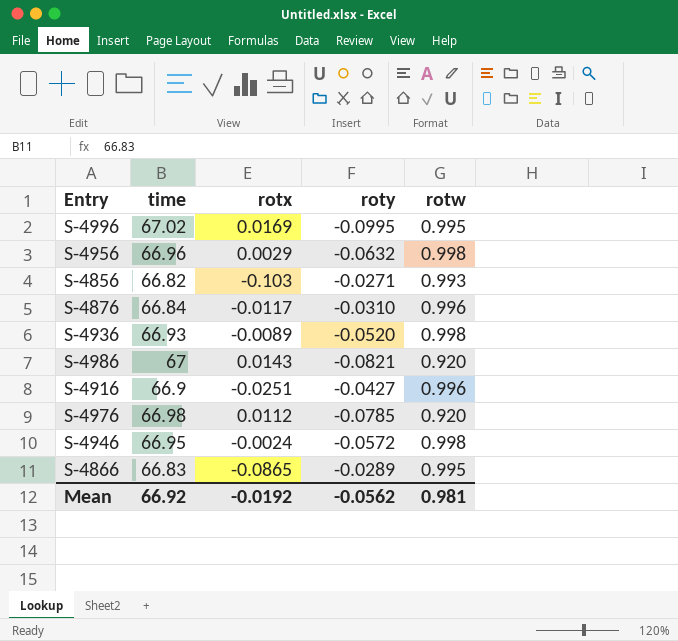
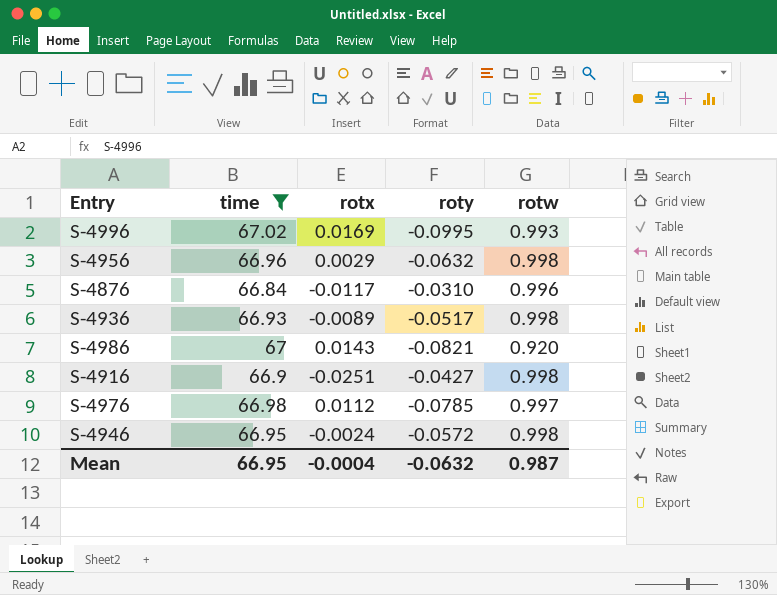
filter: none -> time >= 66.84
S-4996 | rotw: 0.995 -> 0.993
S-4936 | roty: -0.0520 -> -0.0517
S-4916 | rotw: 0.996 -> 0.998
S-4976 | rotw: 0.920 -> 0.997
Mean | time: 66.92 -> 66.95
Mean | rotx: -0.0192 -> -0.0004
Mean | roty: -0.0562 -> -0.0632
Mean | rotw: 0.981 -> 0.987

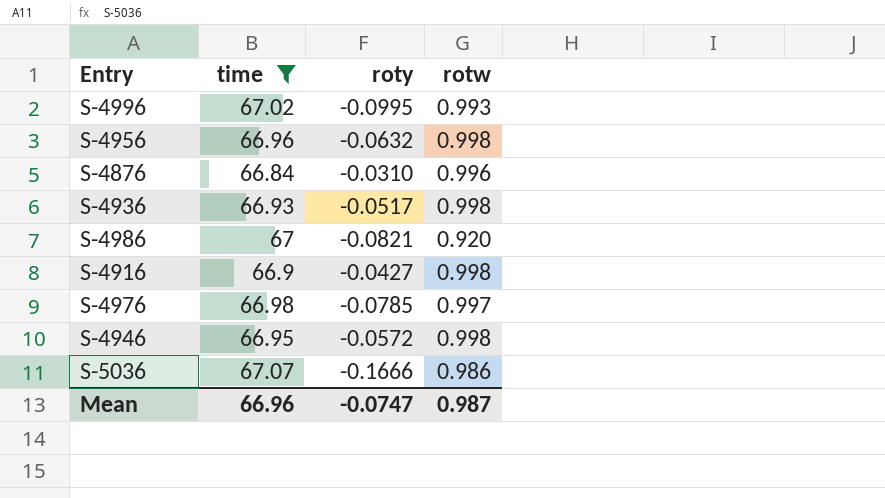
column rotx | position: 3 -> none
row S-5036: none -> 67.07 | -0.1666 | 0.986
Mean | time: 66.95 -> 66.96
Mean | roty: -0.0632 -> -0.0747

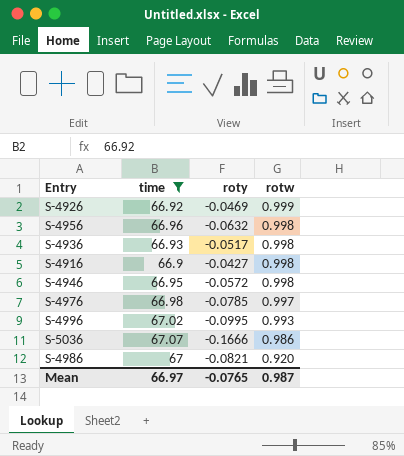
row order: none -> rotw descending
row S-4876: 66.84 | -0.0310 | 0.996 -> none
row S-4926: none -> 66.92 | -0.0469 | 0.999
Mean | time: 66.96 -> 66.97
Mean | roty: -0.0747 -> -0.0765

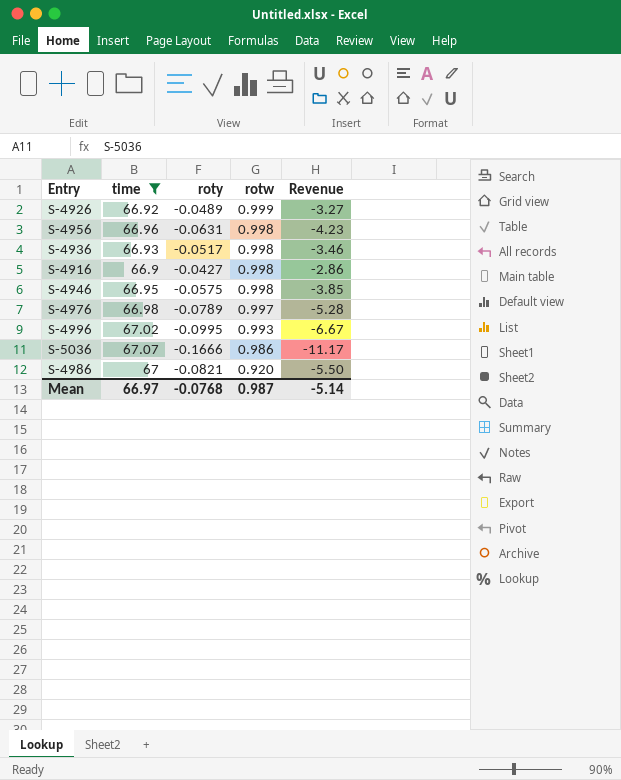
column Revenue | formula: none -> [time] * [roty]
S-4926 | roty: -0.0469 -> -0.0489
S-4956 | roty: -0.0632 -> -0.0631
S-4946 | roty: -0.0572 -> -0.0575
S-4976 | roty: -0.0785 -> -0.0789
Mean | roty: -0.0765 -> -0.0768

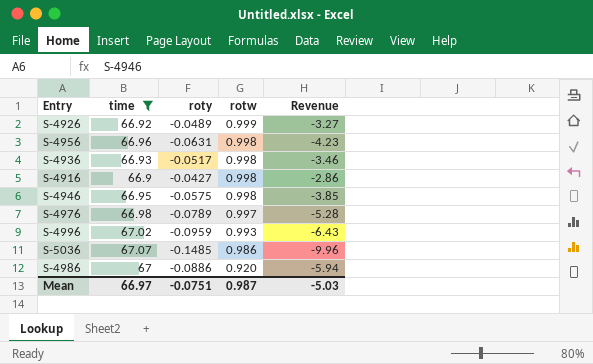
S-4996 | roty: -0.0995 -> -0.0959
S-4996 | Revenue: -6.67 -> -6.43
S-5036 | roty: -0.1666 -> -0.1485
S-5036 | Revenue: -11.17 -> -9.96
S-4986 | roty: -0.0821 -> -0.0886
S-4986 | Revenue: -5.50 -> -5.94
Mean | roty: -0.0768 -> -0.0751
Mean | Revenue: -5.14 -> -5.03

